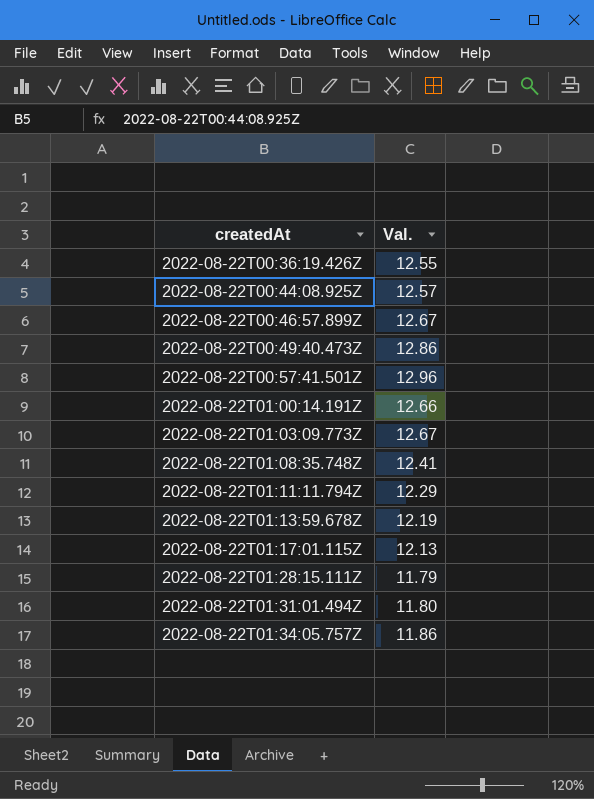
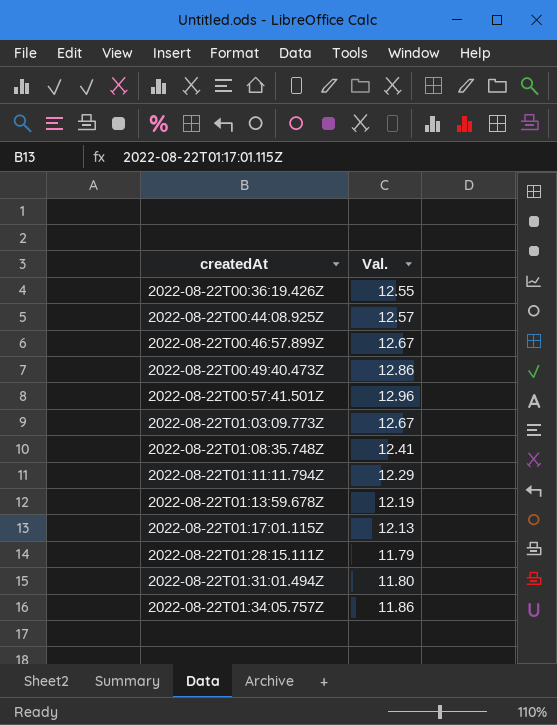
row 2022-08-22T01:00:14.191Z: 12.66 -> none

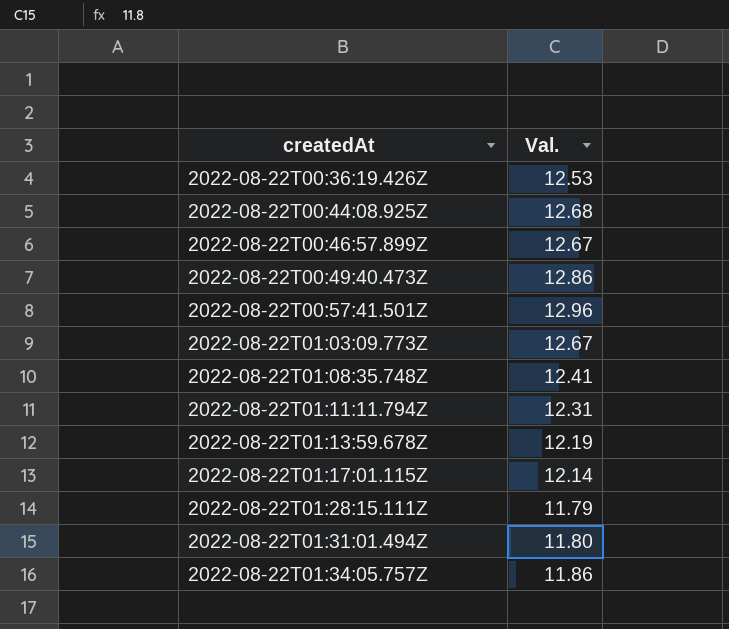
2022-08-22T00:36:19.426Z | Val.: 12.55 -> 12.53
2022-08-22T00:44:08.925Z | Val.: 12.57 -> 12.68
2022-08-22T01:11:11.794Z | Val.: 12.29 -> 12.31
2022-08-22T01:17:01.115Z | Val.: 12.13 -> 12.14

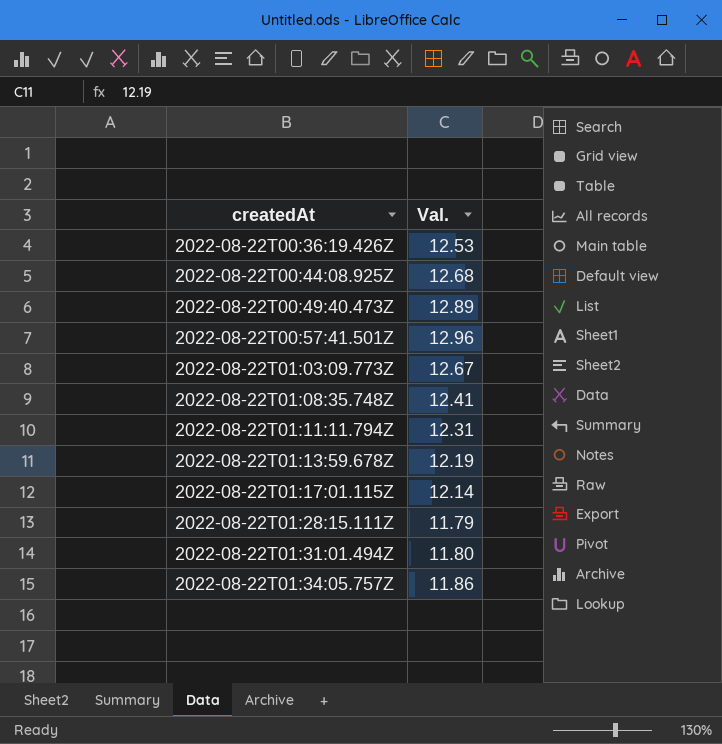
row 2022-08-22T00:46:57.899Z: 12.67 -> none
2022-08-22T00:49:40.473Z | Val.: 12.86 -> 12.89

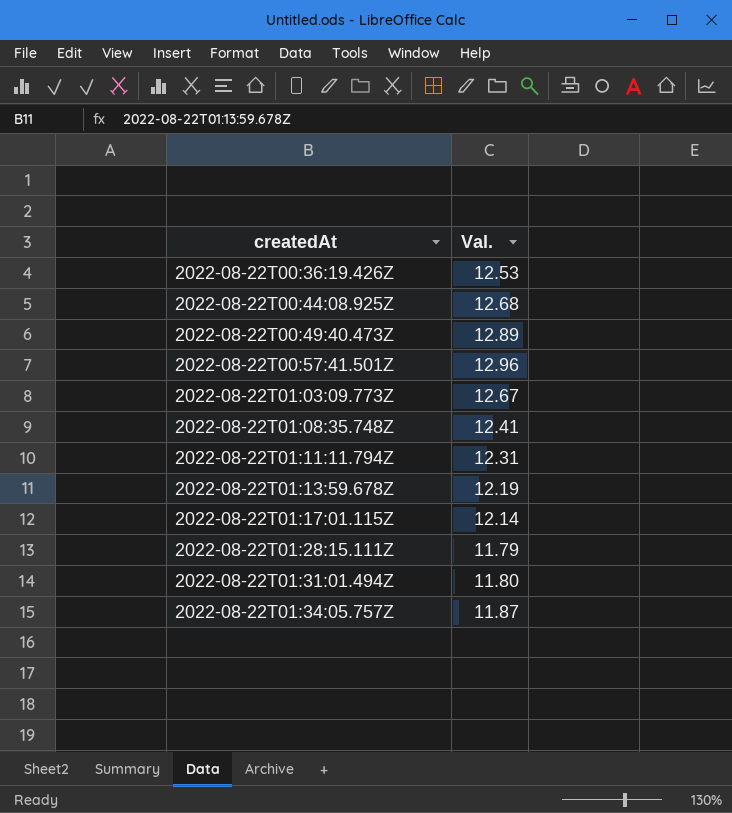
2022-08-22T01:34:05.757Z | Val.: 11.86 -> 11.87

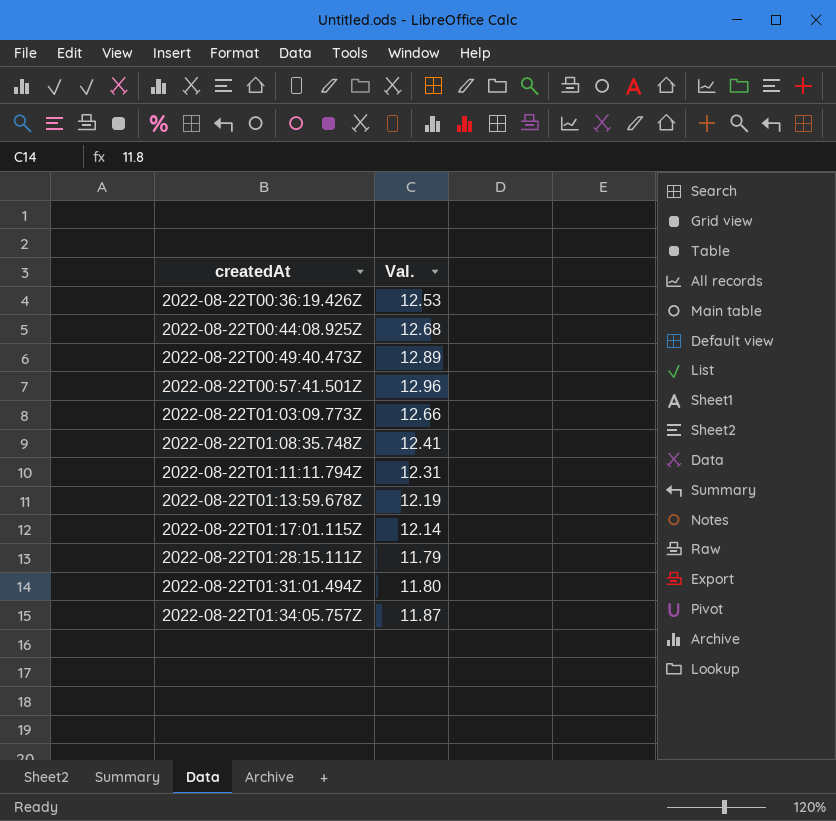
2022-08-22T01:03:09.773Z | Val.: 12.67 -> 12.66

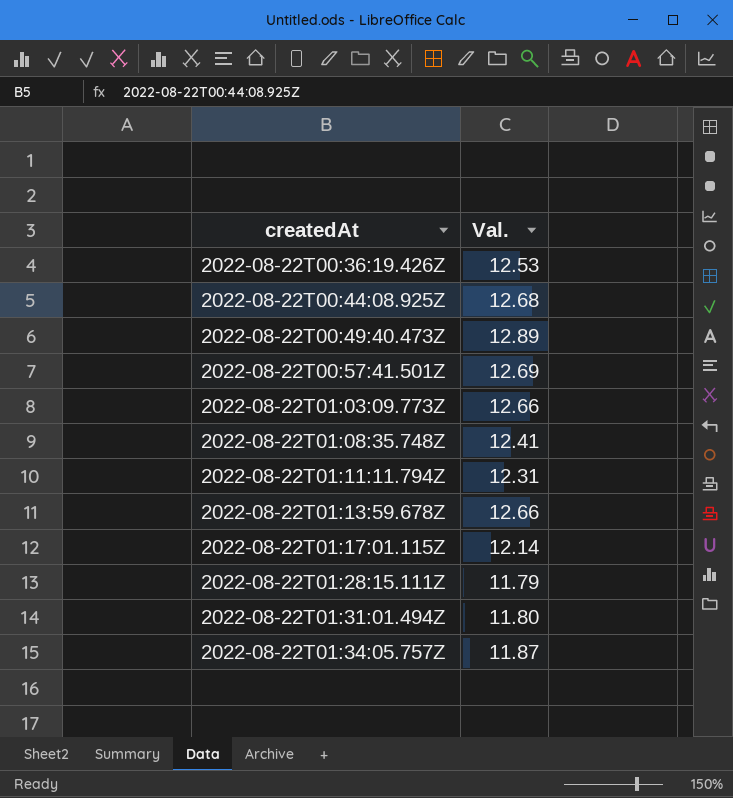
2022-08-22T00:57:41.501Z | Val.: 12.96 -> 12.69
2022-08-22T01:13:59.678Z | Val.: 12.19 -> 12.66

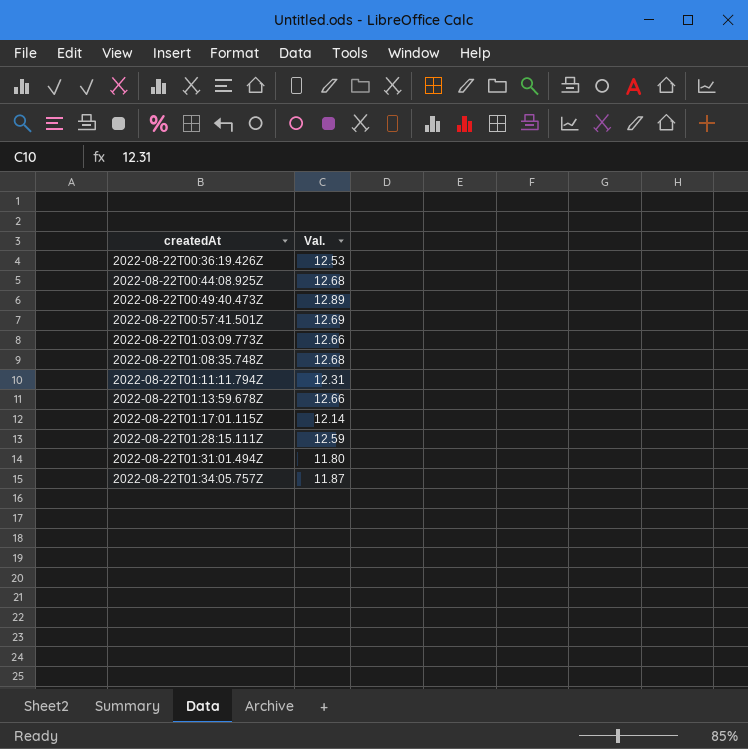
2022-08-22T01:08:35.748Z | Val.: 12.41 -> 12.68
2022-08-22T01:28:15.111Z | Val.: 11.79 -> 12.59

